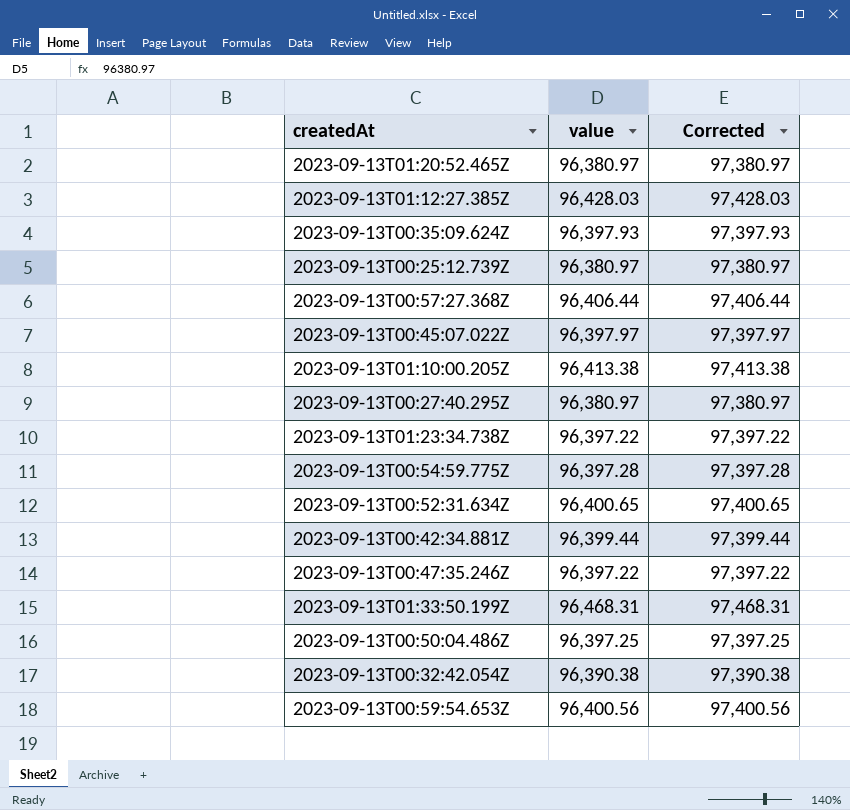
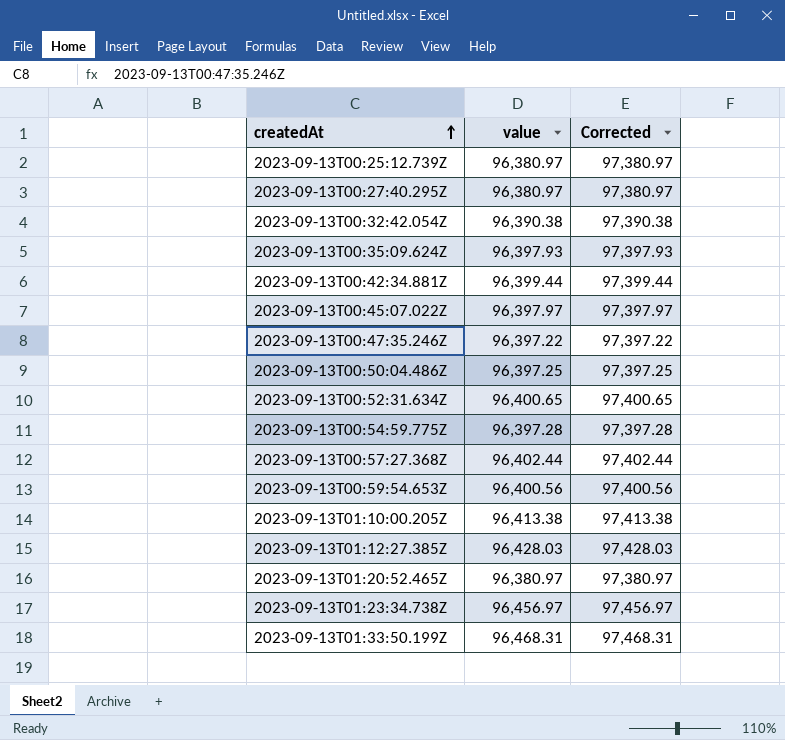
row order: none -> createdAt ascending
2023-09-13T00:57:27.368Z | value: 96,406.44 -> 96,402.44
2023-09-13T00:57:27.368Z | Corrected: 97,406.44 -> 97,402.44
2023-09-13T01:23:34.738Z | value: 96,397.22 -> 96,456.97
2023-09-13T01:23:34.738Z | Corrected: 97,397.22 -> 97,456.97

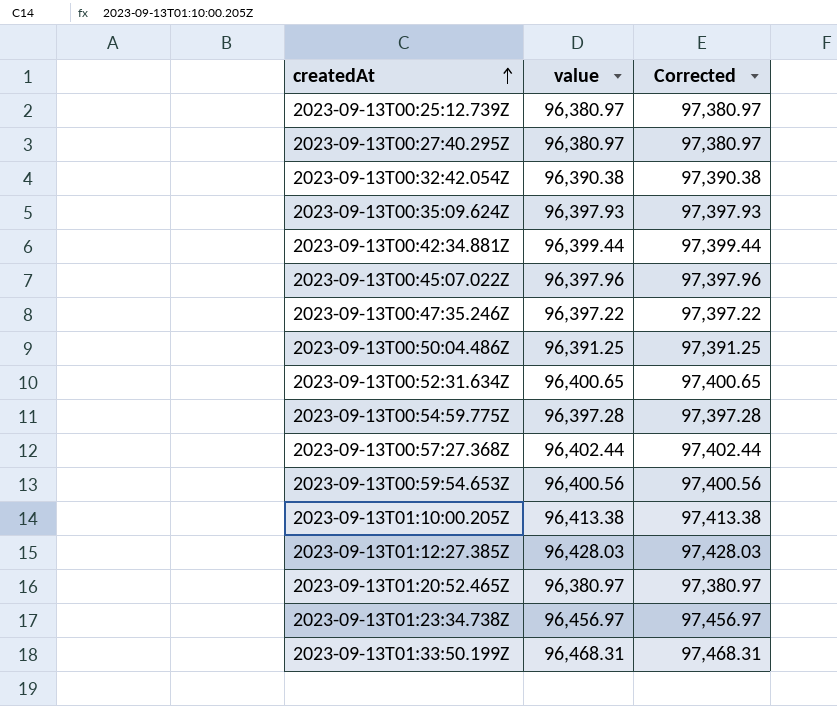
2023-09-13T00:45:07.022Z | value: 96,397.97 -> 96,397.96
2023-09-13T00:45:07.022Z | Corrected: 97,397.97 -> 97,397.96
2023-09-13T00:50:04.486Z | value: 96,397.25 -> 96,391.25
2023-09-13T00:50:04.486Z | Corrected: 97,397.25 -> 97,391.25

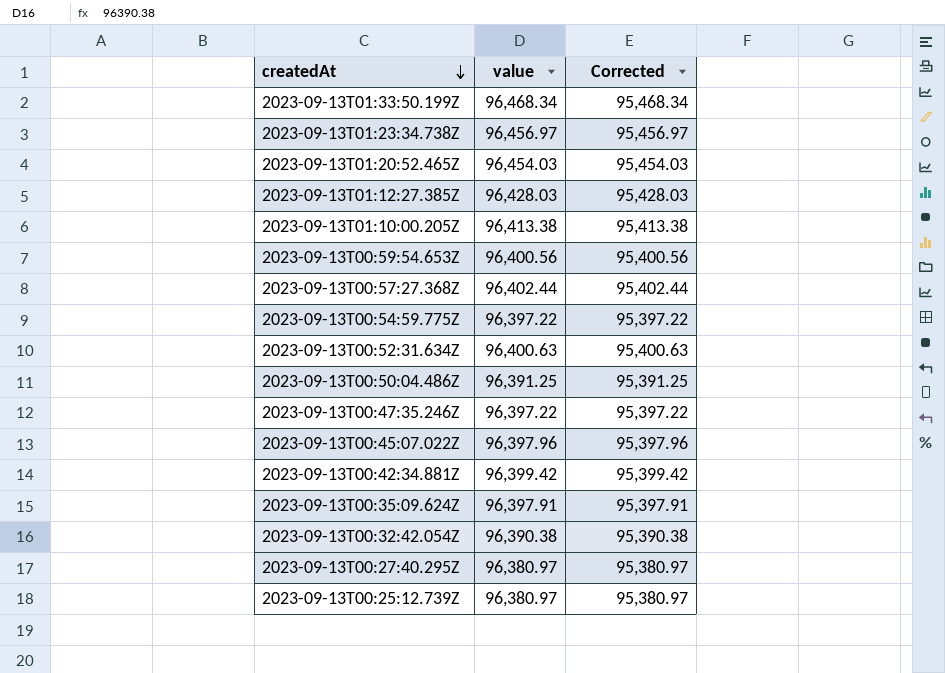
row order: createdAt ascending -> createdAt descending
column Corrected | formula: [value] + 1000 -> [value] - 1000
2023-09-13T01:33:50.199Z | value: 96,468.31 -> 96,468.34
2023-09-13T01:20:52.465Z | value: 96,380.97 -> 96,454.03
2023-09-13T00:54:59.775Z | value: 96,397.28 -> 96,397.22
2023-09-13T00:52:31.634Z | value: 96,400.65 -> 96,400.63
2023-09-13T00:42:34.881Z | value: 96,399.44 -> 96,399.42
2023-09-13T00:35:09.624Z | value: 96,397.93 -> 96,397.91

